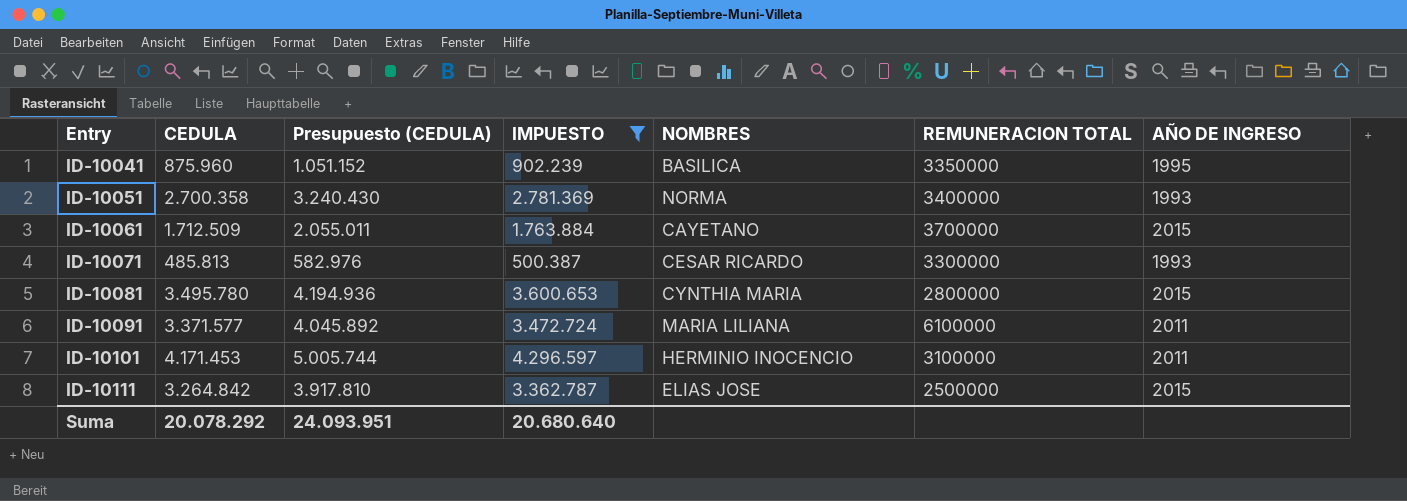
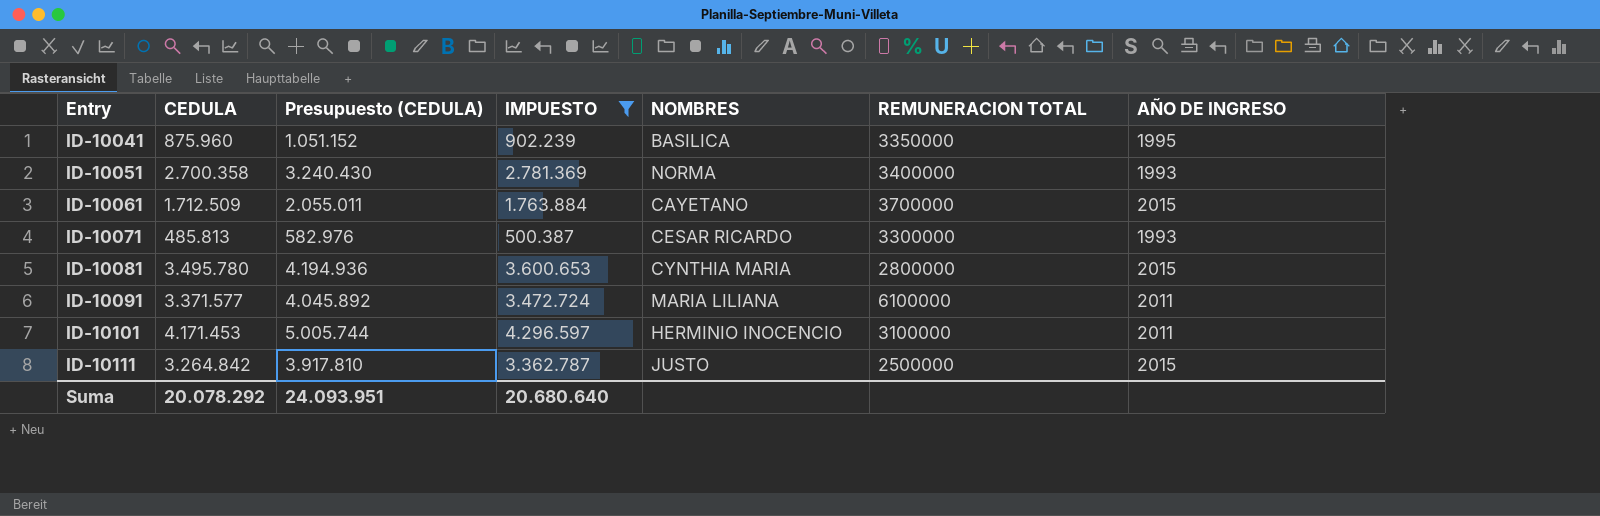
ID-10111 | NOMBRES: ELIAS JOSE -> JUSTO

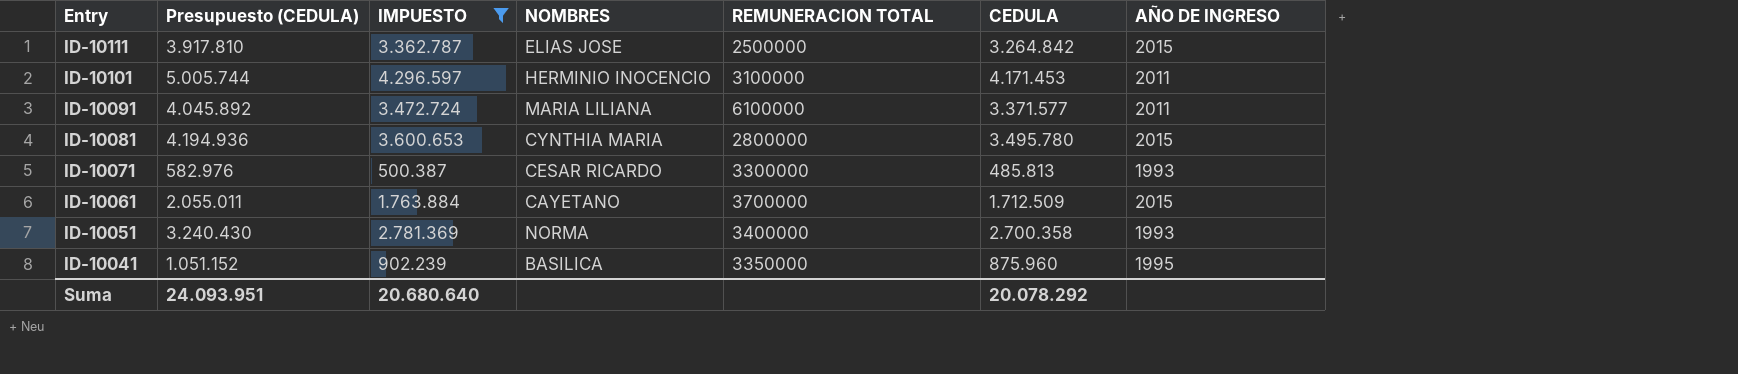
row order: Entry ascending -> Entry descending
column CEDULA | position: 2 -> 6
ID-10111 | NOMBRES: JUSTO -> ELIAS JOSE

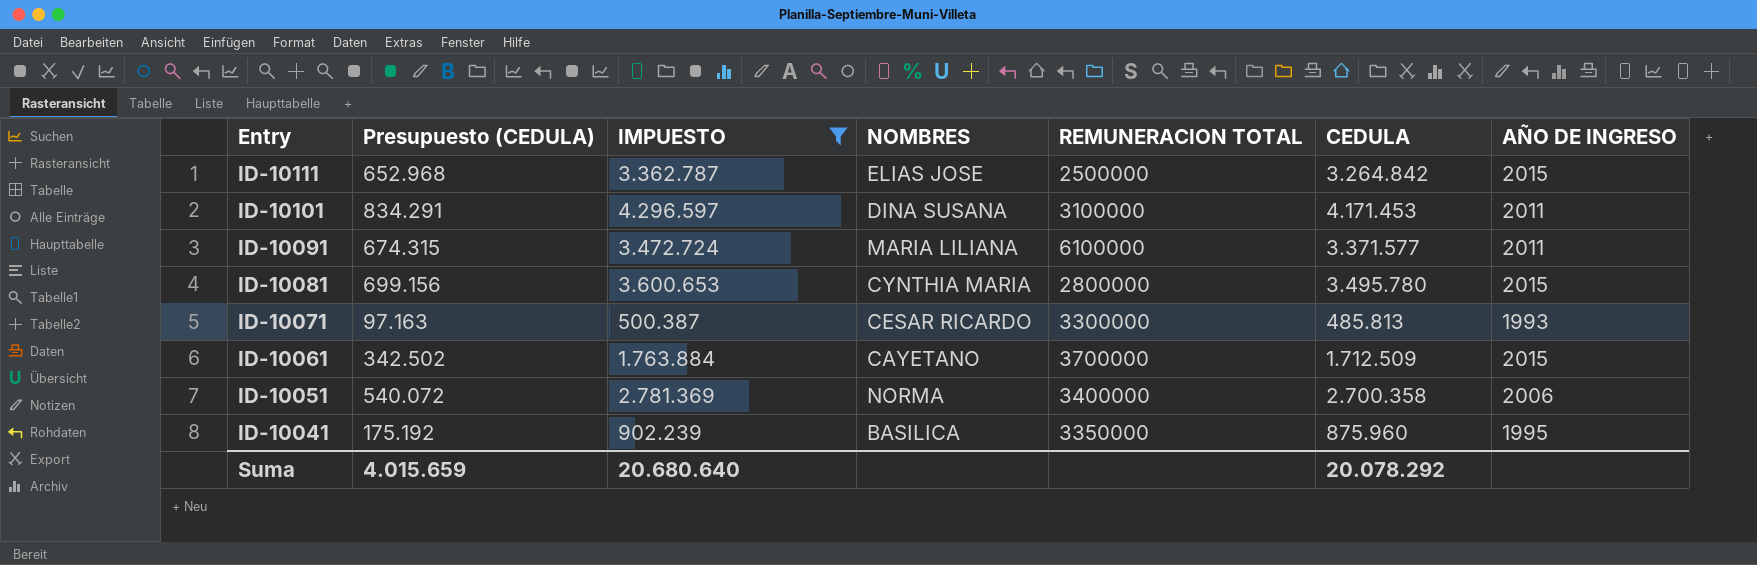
column Presupuesto (CEDULA) | formula: [CEDULA] * 1,2 -> [CEDULA] * 0,2
ID-10101 | NOMBRES: HERMINIO INOCENCIO -> DINA SUSANA
ID-10051 | AÑO DE INGRESO: 1993 -> 2006
Suma | Presupuesto (CEDULA): 24.093.951 -> 4.015.659

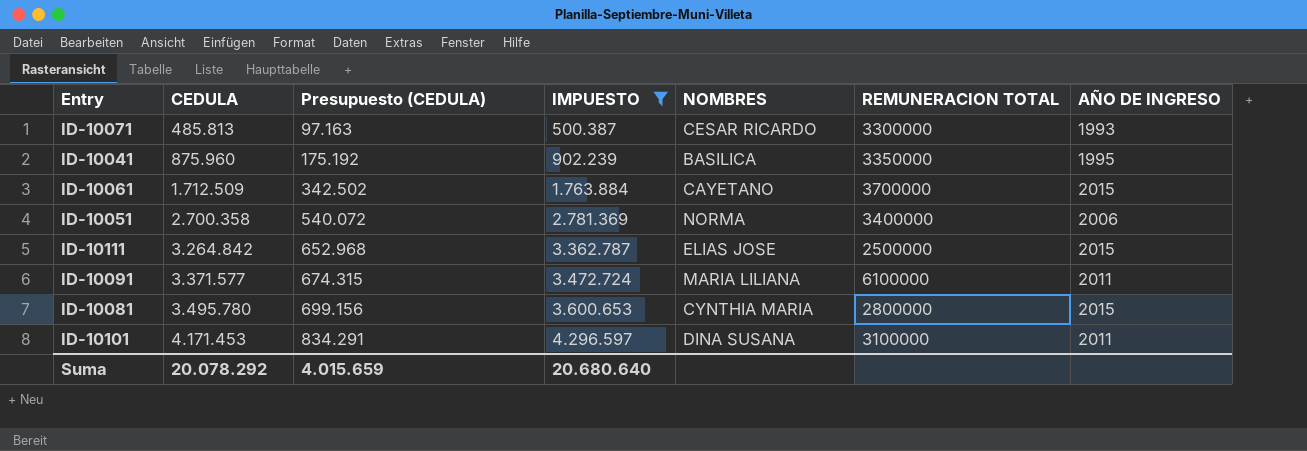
row order: Entry descending -> CEDULA ascending
column CEDULA | position: 6 -> 2

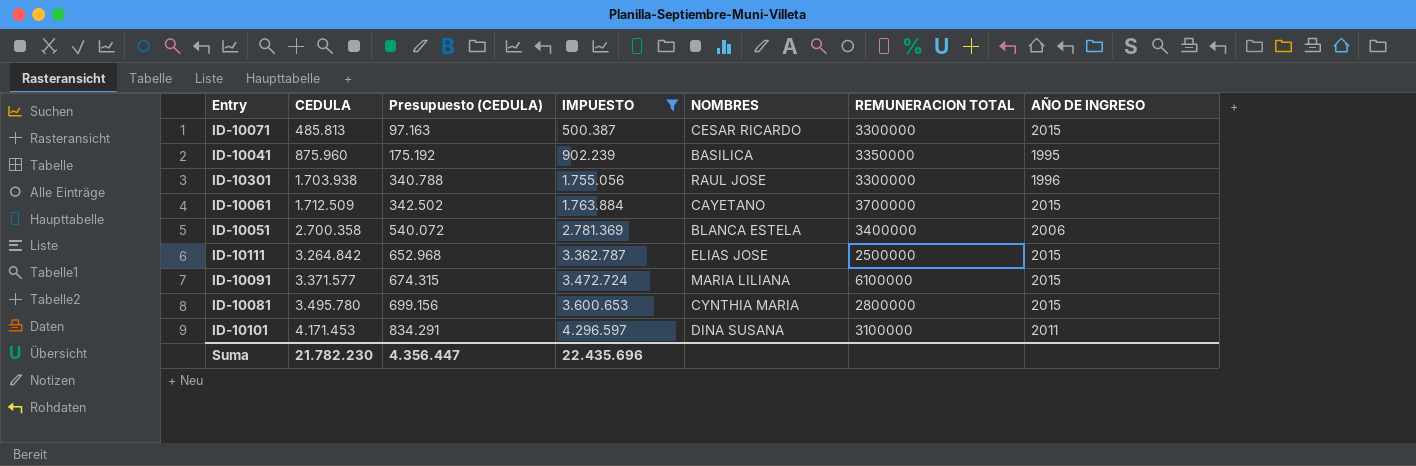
ID-10071 | AÑO DE INGRESO: 1993 -> 2015
row ID-10301: none -> 1.703.938 | 340.788 | 1.755.056 | RAUL JOSE | 3300000 | 1996
ID-10051 | NOMBRES: NORMA -> BLANCA ESTELA
ID-10091 | AÑO DE INGRESO: 2011 -> 2015
Suma | CEDULA: 20.078.292 -> 21.782.230
Suma | Presupuesto (CEDULA): 4.015.659 -> 4.356.447
Suma | IMPUESTO: 20.680.640 -> 22.435.696

